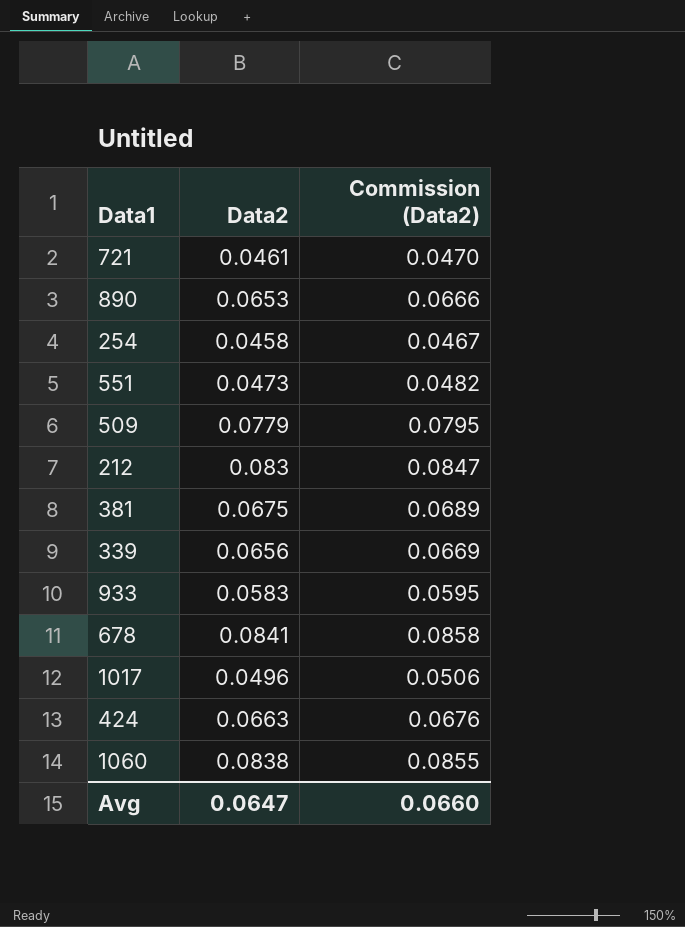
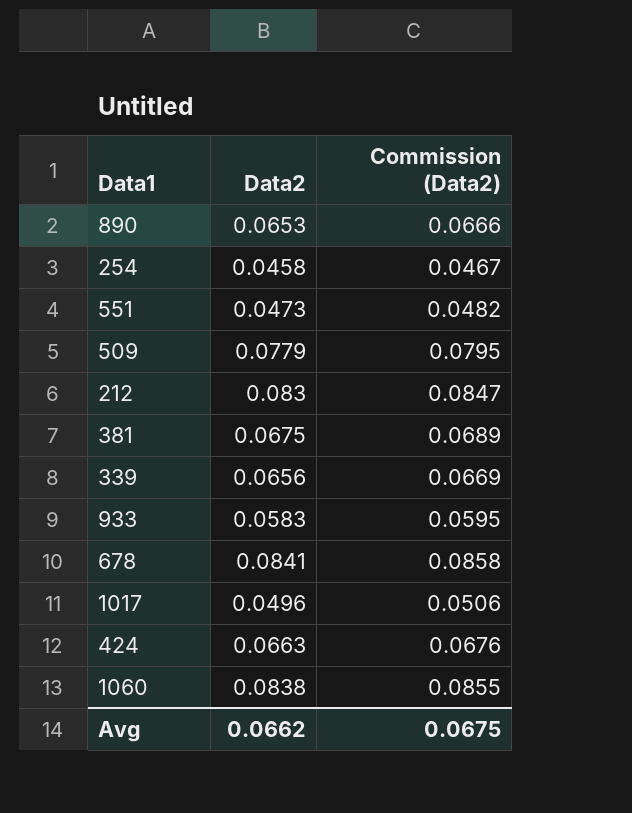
row 721: 0.0461 | 0.0470 -> none
Avg | Data2: 0.0647 -> 0.0662
Avg | Commission (Data2): 0.0660 -> 0.0675

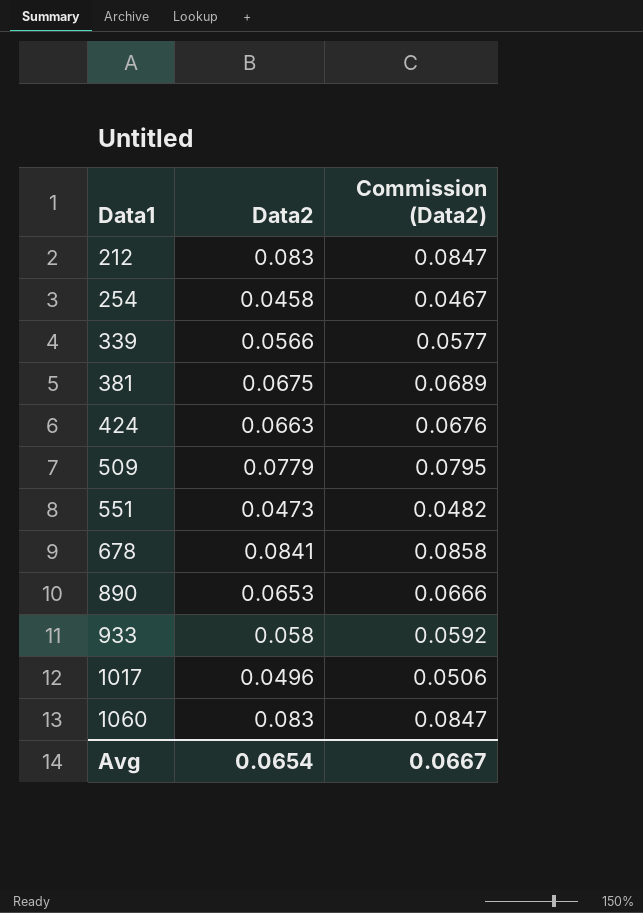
row order: none -> Data1 ascending
339 | Data2: 0.0656 -> 0.0566
339 | Commission (Data2): 0.0669 -> 0.0577
933 | Data2: 0.0583 -> 0.058
933 | Commission (Data2): 0.0595 -> 0.0592
1060 | Data2: 0.0838 -> 0.083
1060 | Commission (Data2): 0.0855 -> 0.0847
Avg | Data2: 0.0662 -> 0.0654
Avg | Commission (Data2): 0.0675 -> 0.0667

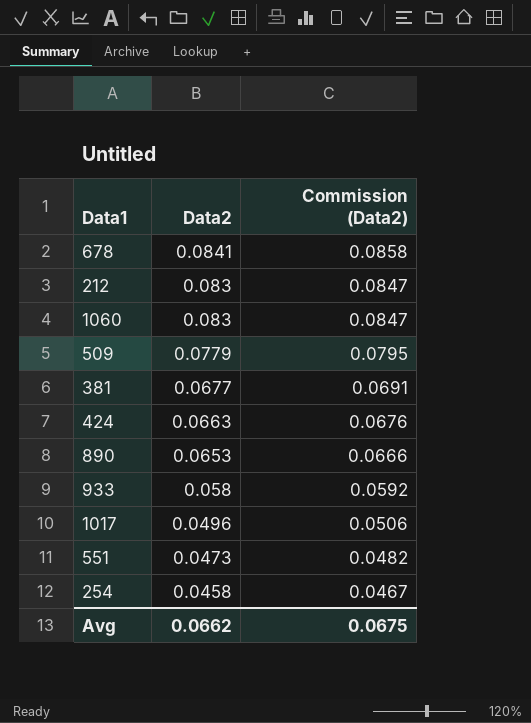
row order: Data1 ascending -> Data2 descending
row 339: 0.0566 | 0.0577 -> none
381 | Data2: 0.0675 -> 0.0677
381 | Commission (Data2): 0.0689 -> 0.0691
Avg | Data2: 0.0654 -> 0.0662
Avg | Commission (Data2): 0.0667 -> 0.0675

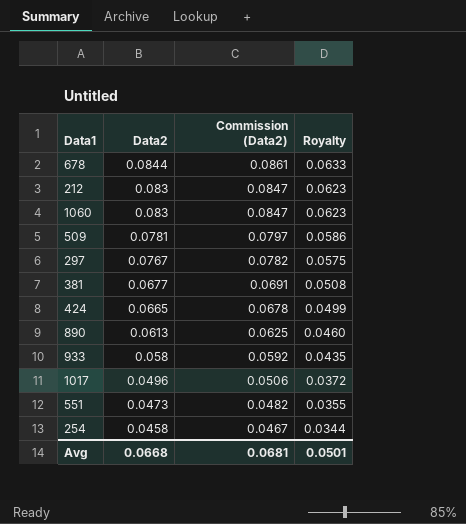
column Royalty | formula: none -> [Data2] * 0.75
678 | Data2: 0.0841 -> 0.0844
678 | Commission (Data2): 0.0858 -> 0.0861
509 | Data2: 0.0779 -> 0.0781
509 | Commission (Data2): 0.0795 -> 0.0797
row 297: none -> 0.0767 | 0.0782 | 0.0575
424 | Data2: 0.0663 -> 0.0665
424 | Commission (Data2): 0.0676 -> 0.0678
890 | Data2: 0.0653 -> 0.0613
890 | Commission (Data2): 0.0666 -> 0.0625
Avg | Data2: 0.0662 -> 0.0668
Avg | Commission (Data2): 0.0675 -> 0.0681

